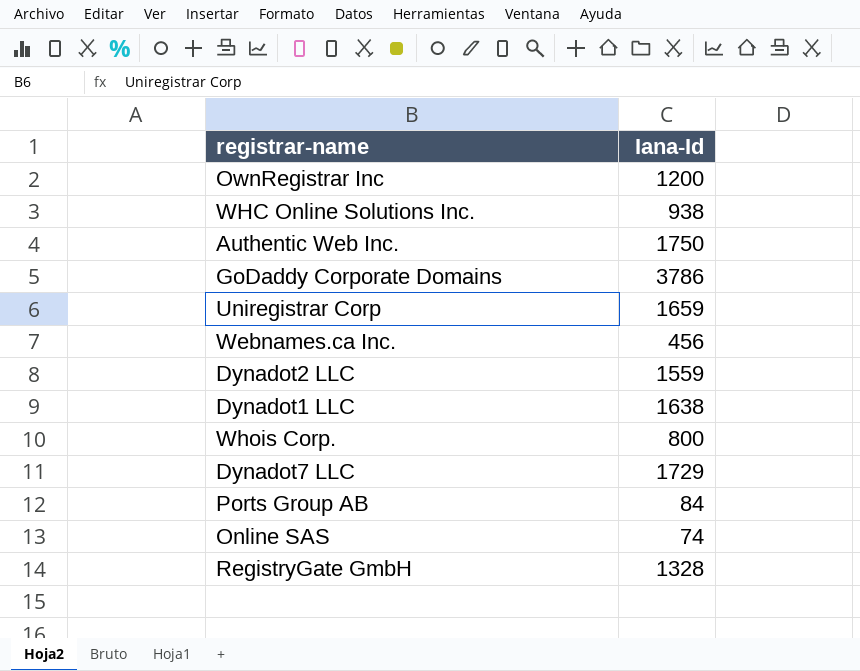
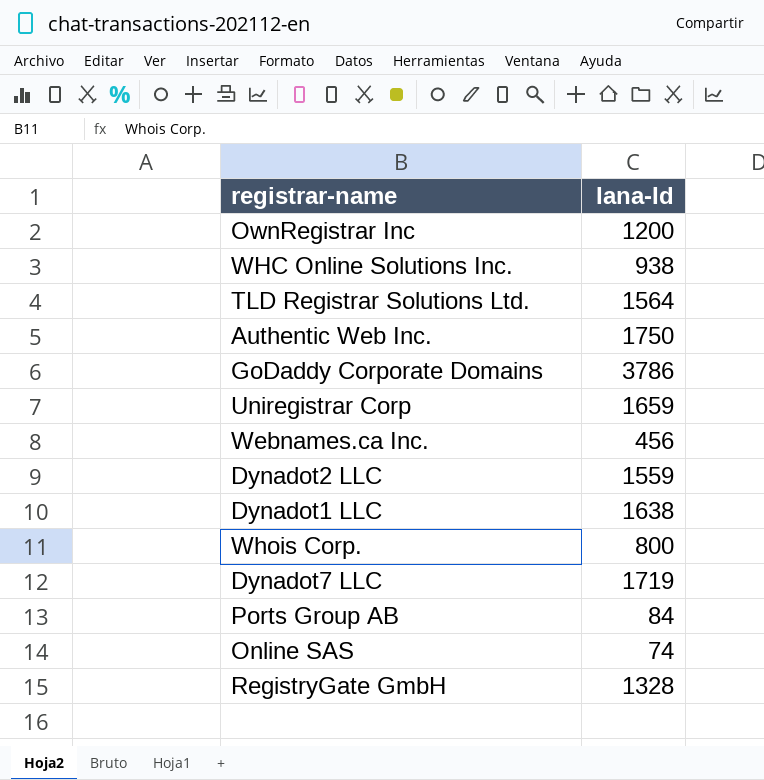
row TLD Registrar Solutions Ltd.: none -> 1564
Dynadot7 LLC | Iana-Id: 1729 -> 1719

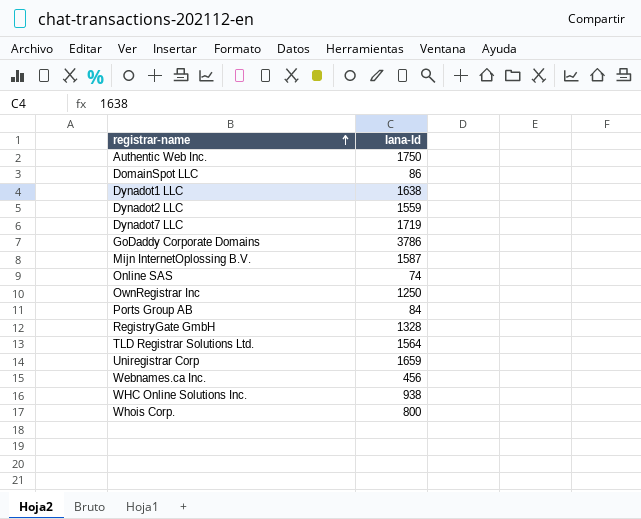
row order: none -> registrar-name ascending
row DomainSpot LLC: none -> 86
row Mijn InternetOplossing B.V.: none -> 1587
OwnRegistrar Inc | Iana-Id: 1200 -> 1250

